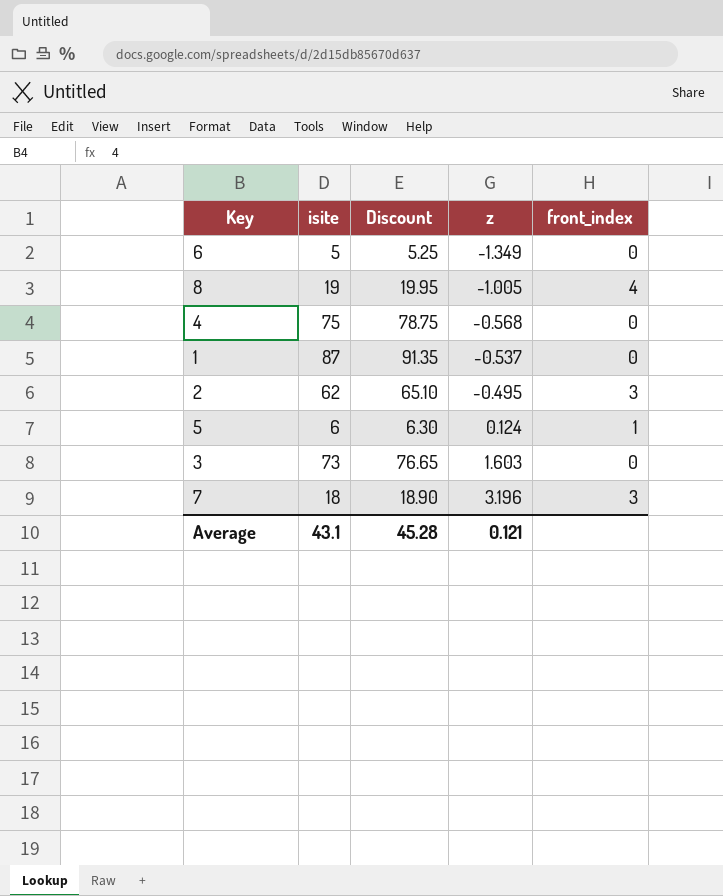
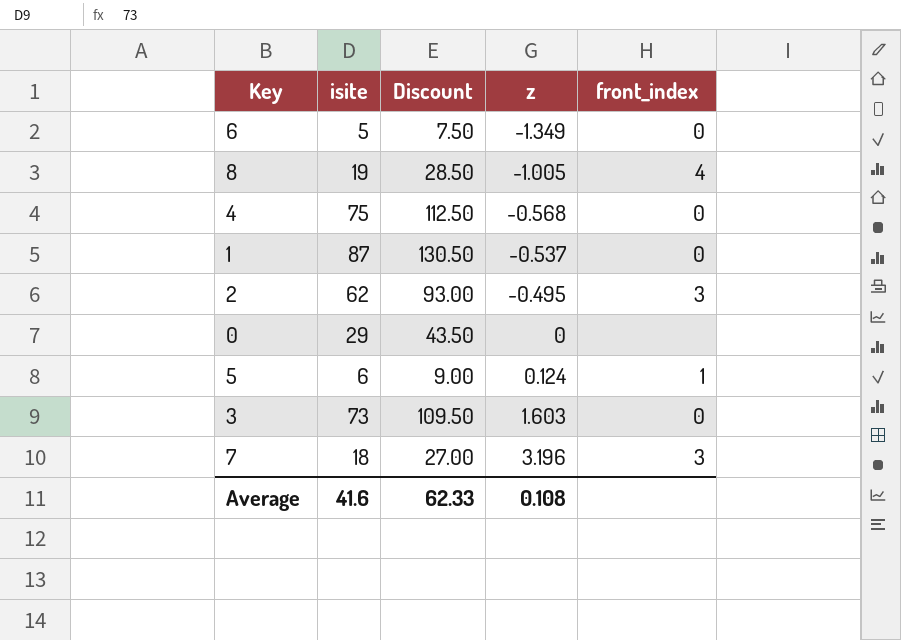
column Discount | formula: [isite] * 1.05 -> [isite] * 1.5
row 0: none -> 29 | 43.50 | 0 | none
Average | isite: 43.1 -> 41.6
Average | Discount: 45.28 -> 62.33
Average | z: 0.121 -> 0.108

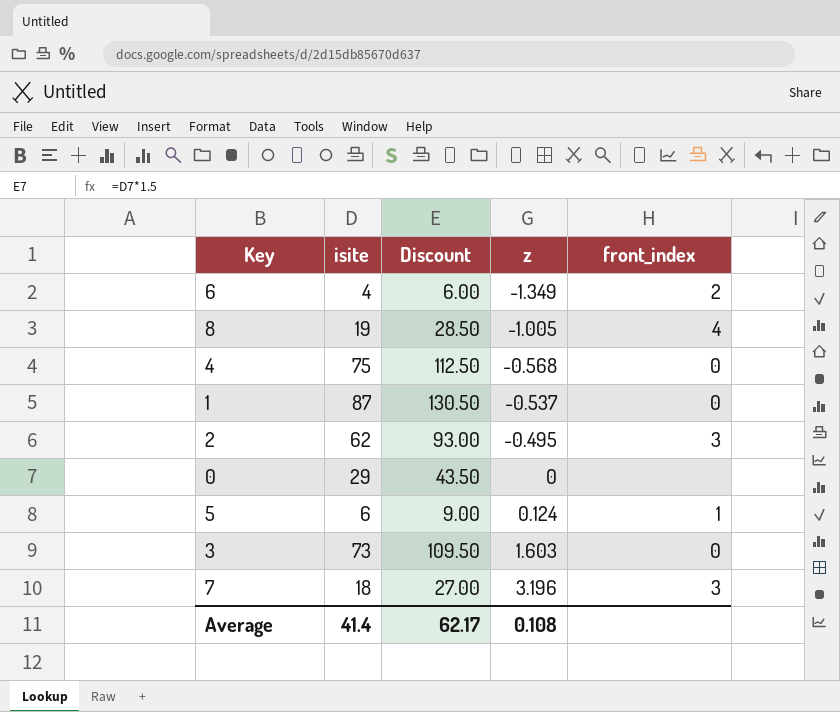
6 | isite: 5 -> 4
6 | Discount: 7.50 -> 6.00
6 | front_index: 0 -> 2
Average | isite: 41.6 -> 41.4
Average | Discount: 62.33 -> 62.17

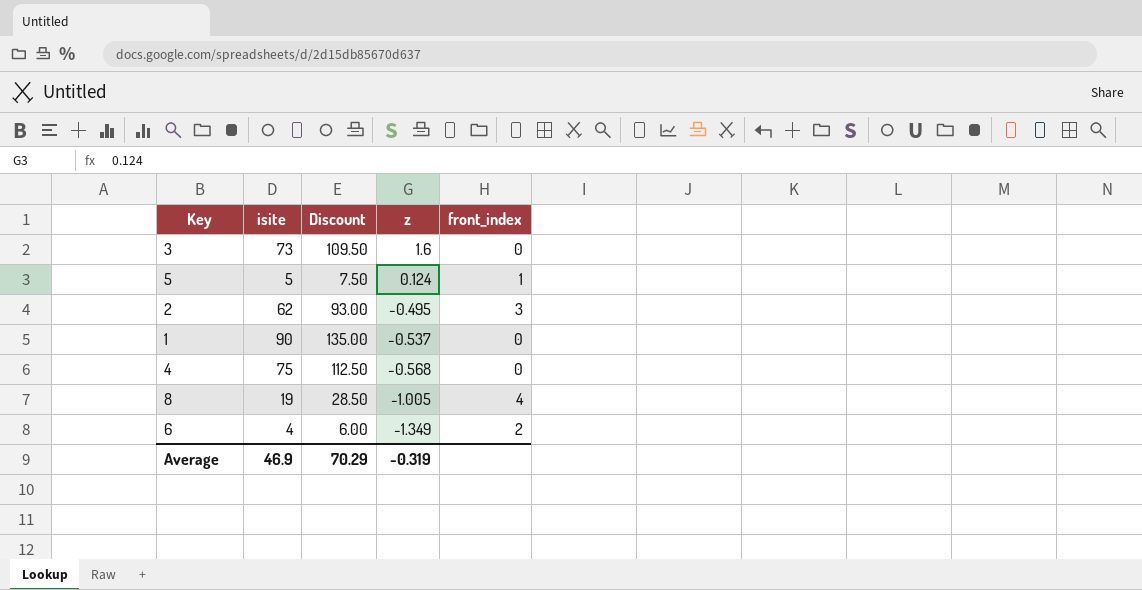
row order: z ascending -> z descending
row 0: 29 | 43.50 | 0 | none -> none
row 7: 18 | 27.00 | 3.196 | 3 -> none
3 | z: 1.603 -> 1.6
5 | isite: 6 -> 5
5 | Discount: 9.00 -> 7.50
1 | isite: 87 -> 90
1 | Discount: 130.50 -> 135.00
Average | isite: 41.4 -> 46.9
Average | Discount: 62.17 -> 70.29
Average | z: 0.108 -> -0.319

